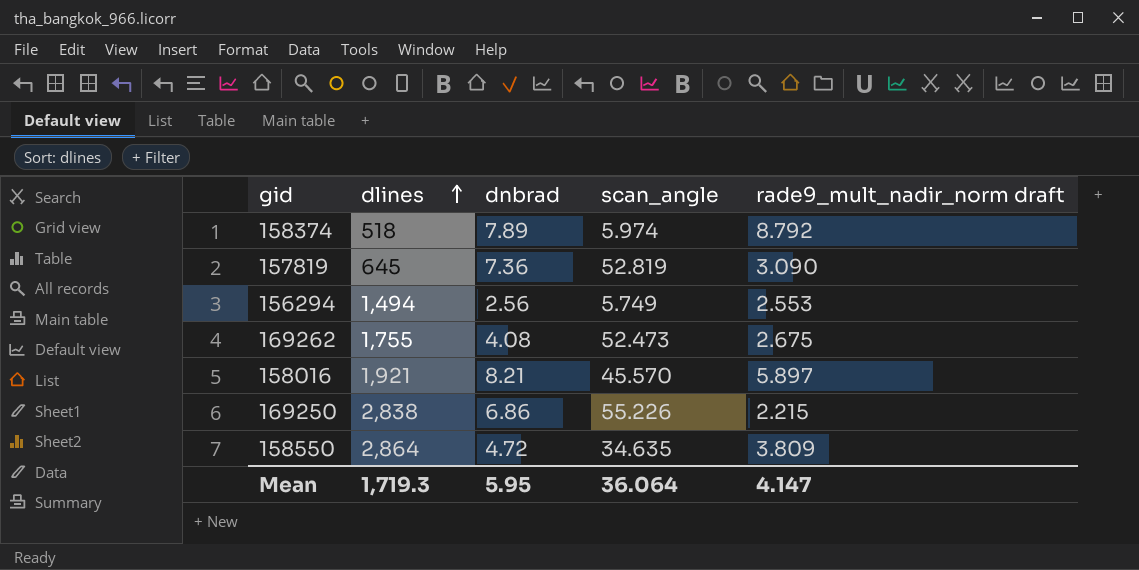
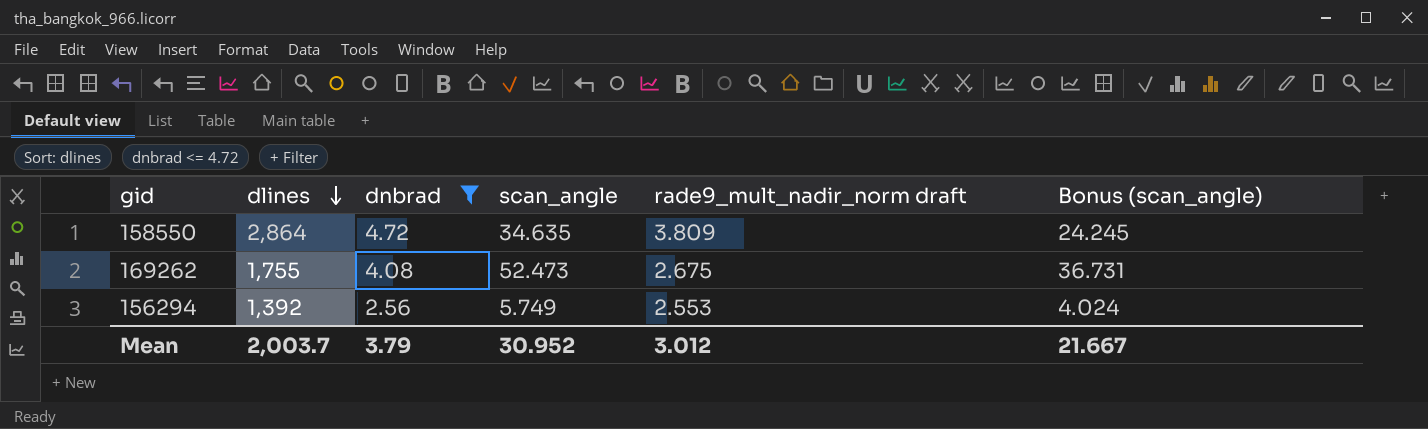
filter: none -> dnbrad <= 4.72
row order: dlines ascending -> dlines descending
column Bonus (scan_angle) | formula: none -> [scan_angle] * 0.7
156294 | dlines: 1,494 -> 1,392
Mean | dlines: 1,719.3 -> 2,003.7
Mean | dnbrad: 5.95 -> 3.79
Mean | scan_angle: 36.064 -> 30.952
Mean | rade9_mult_nadir_norm draft: 4.147 -> 3.012

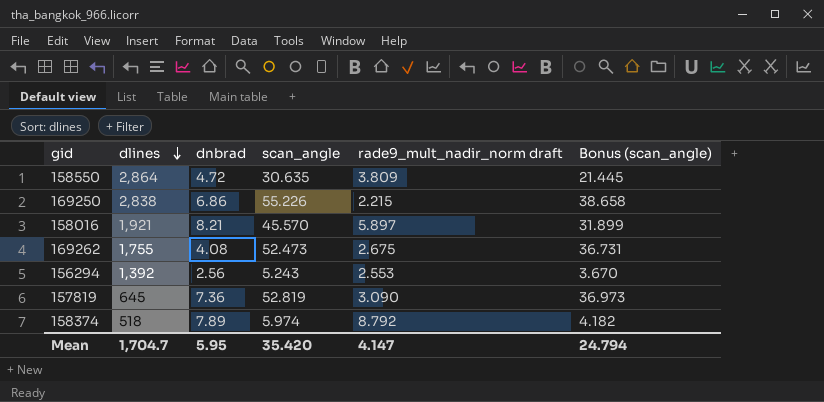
filter: dnbrad <= 4.72 -> none
158550 | scan_angle: 34.635 -> 30.635
158550 | Bonus (scan_angle): 24.245 -> 21.445
156294 | scan_angle: 5.749 -> 5.243
156294 | Bonus (scan_angle): 4.024 -> 3.670
Mean | dlines: 2,003.7 -> 1,704.7
Mean | dnbrad: 3.79 -> 5.95
Mean | scan_angle: 30.952 -> 35.420
Mean | rade9_mult_nadir_norm draft: 3.012 -> 4.147
Mean | Bonus (scan_angle): 21.667 -> 24.794

